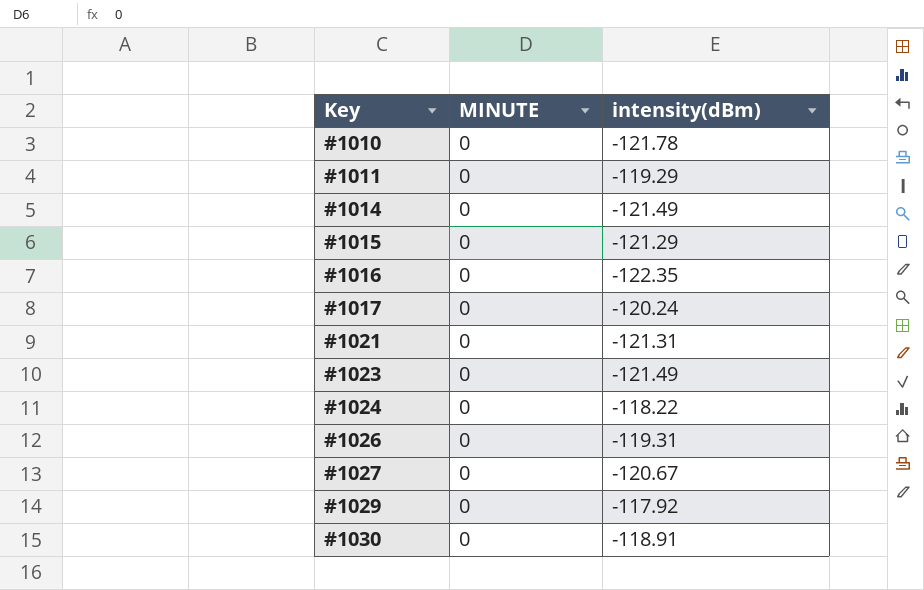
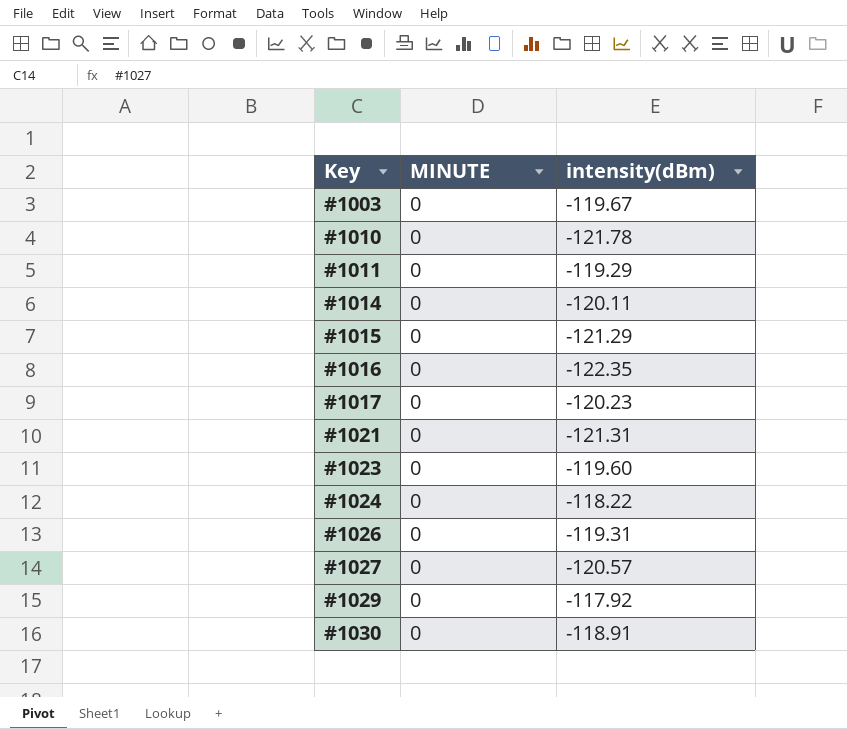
row #1003: none -> 0 | -119.67
#1014 | intensity(dBm): -121.49 -> -120.11
#1017 | intensity(dBm): -120.24 -> -120.23
#1023 | intensity(dBm): -121.49 -> -119.60
#1027 | intensity(dBm): -120.67 -> -120.57

